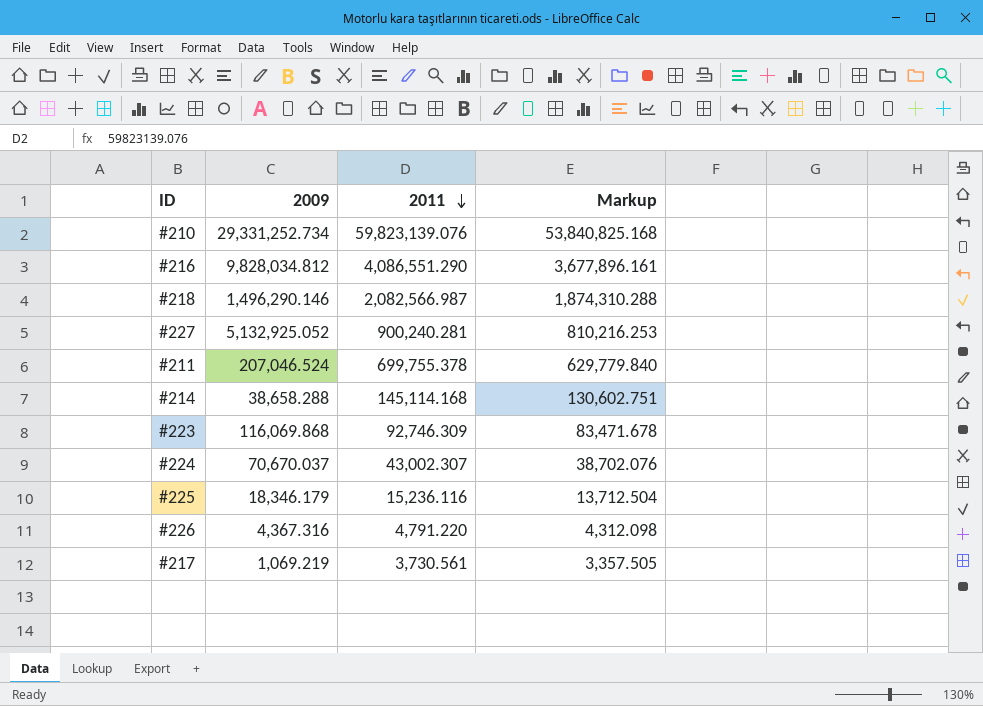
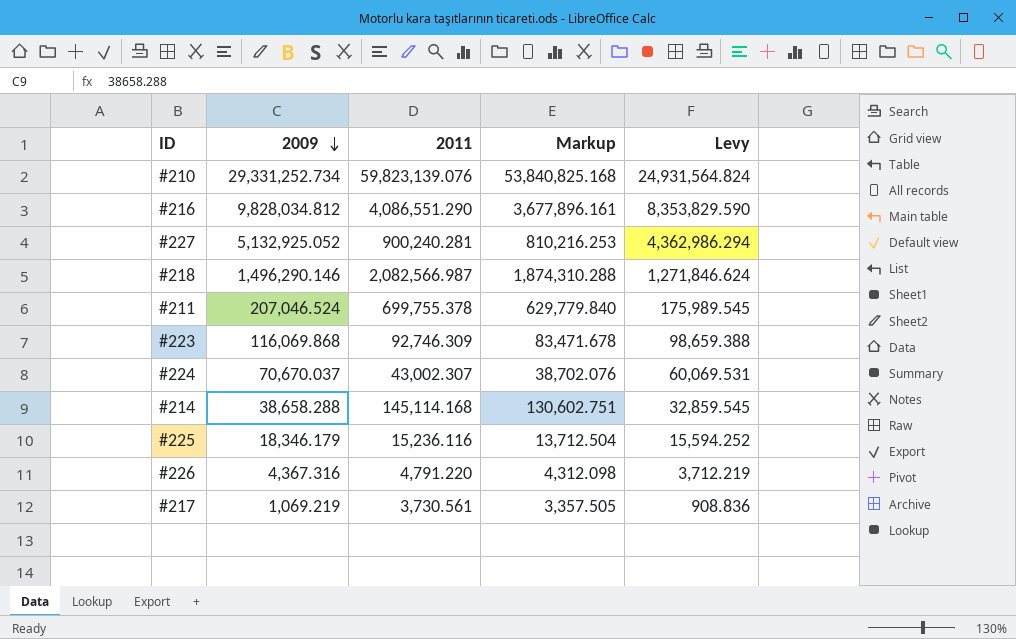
row order: 2011 descending -> 2009 descending
column Levy | formula: none -> [2009] * 0.85

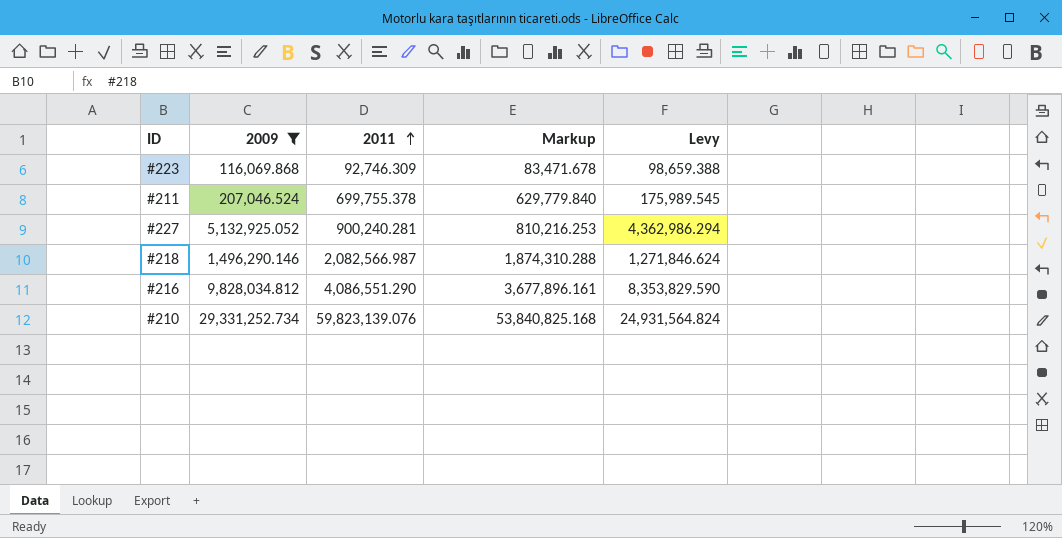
filter: none -> 2009 >= 116,069.868
row order: 2009 descending -> 2011 ascending

